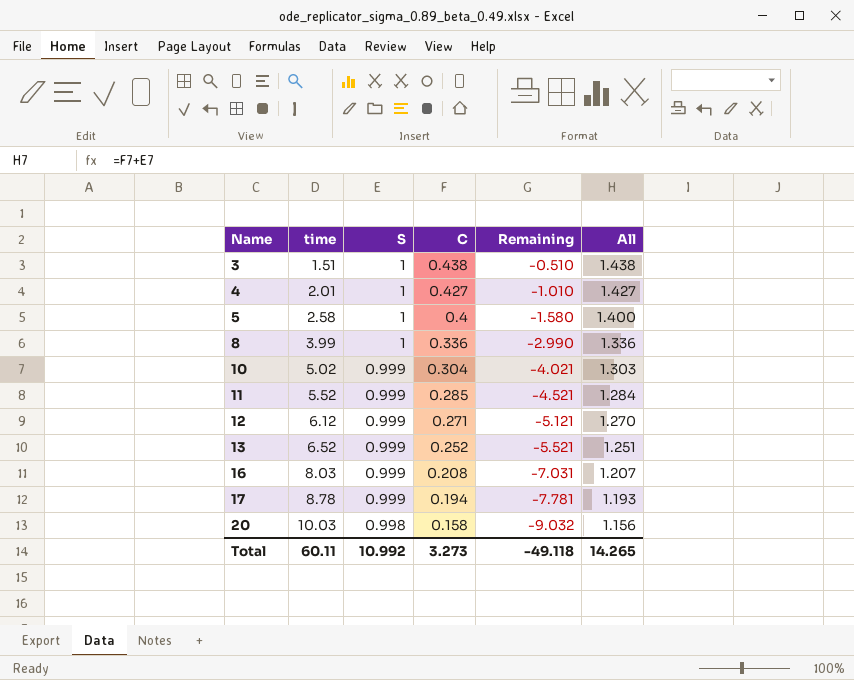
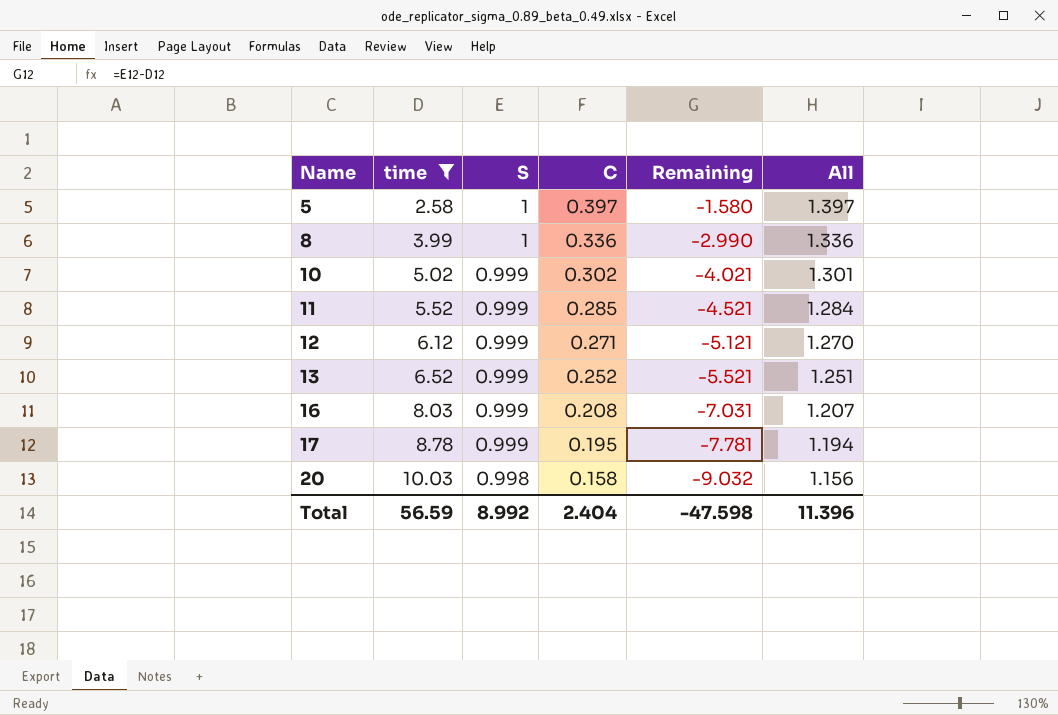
filter: none -> time >= 2.58
5 | C: 0.4 -> 0.397
5 | All: 1.400 -> 1.397
10 | C: 0.304 -> 0.302
10 | All: 1.303 -> 1.301
17 | C: 0.194 -> 0.195
17 | All: 1.193 -> 1.194
Total | time: 60.11 -> 56.59
Total | S: 10.992 -> 8.992
Total | C: 3.273 -> 2.404
Total | Remaining: -49.118 -> -47.598
Total | All: 14.265 -> 11.396

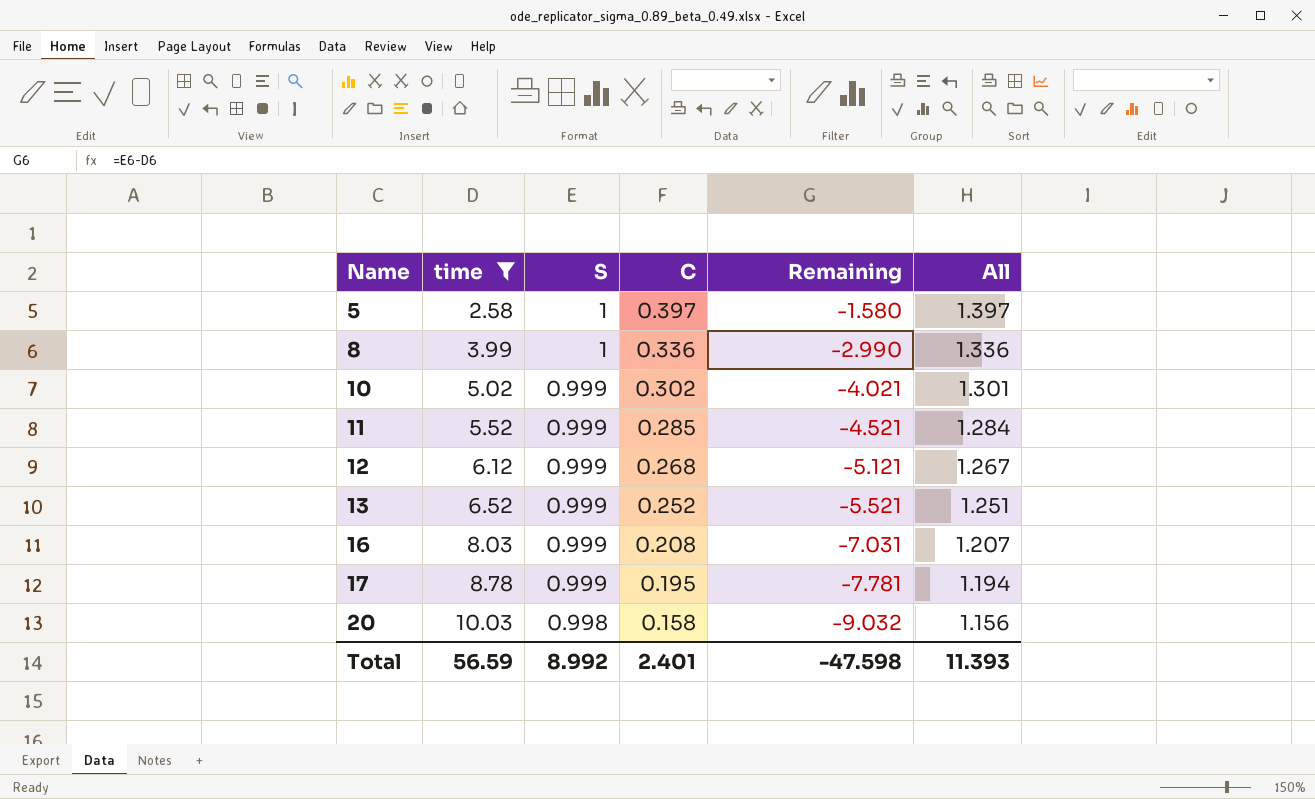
12 | C: 0.271 -> 0.268
12 | All: 1.270 -> 1.267
Total | C: 2.404 -> 2.401
Total | All: 11.396 -> 11.393

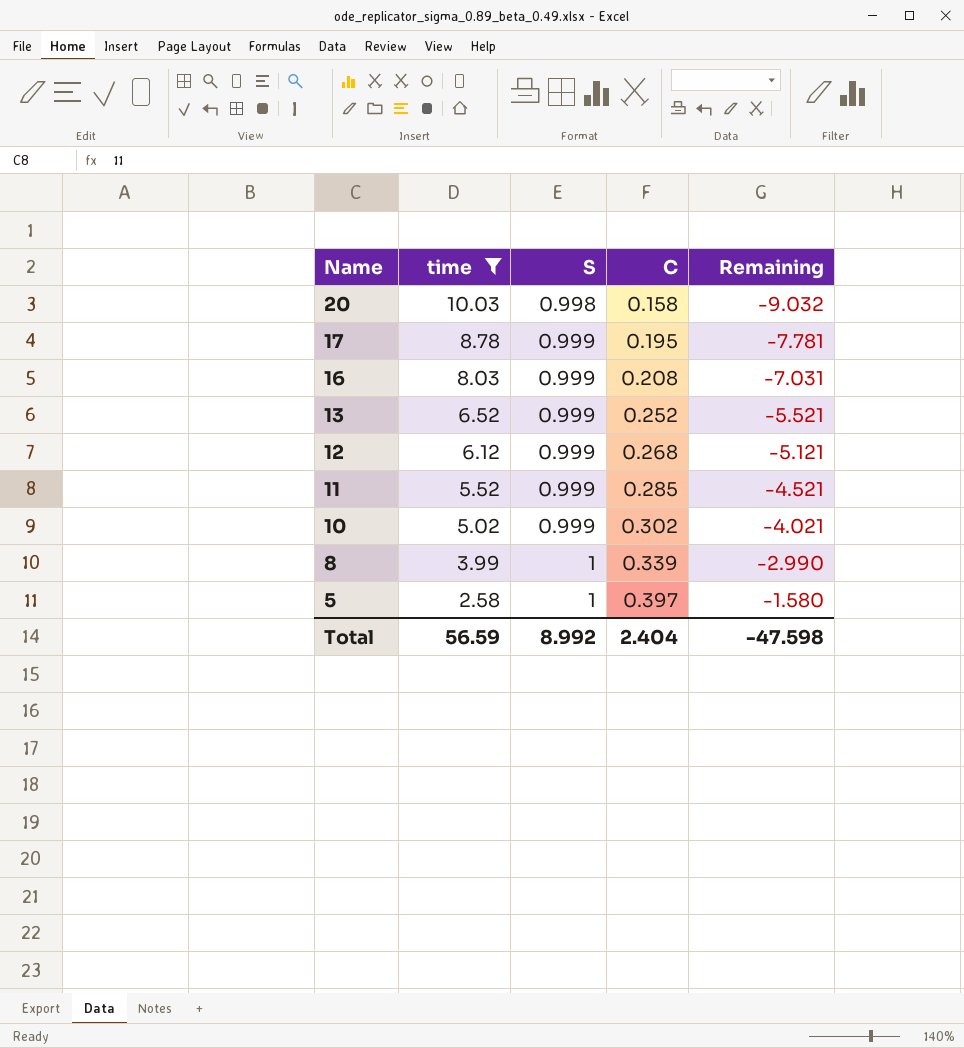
row order: Name ascending -> Name descending
column All | formula: [S] + [C] -> none
8 | C: 0.336 -> 0.339
Total | C: 2.401 -> 2.404

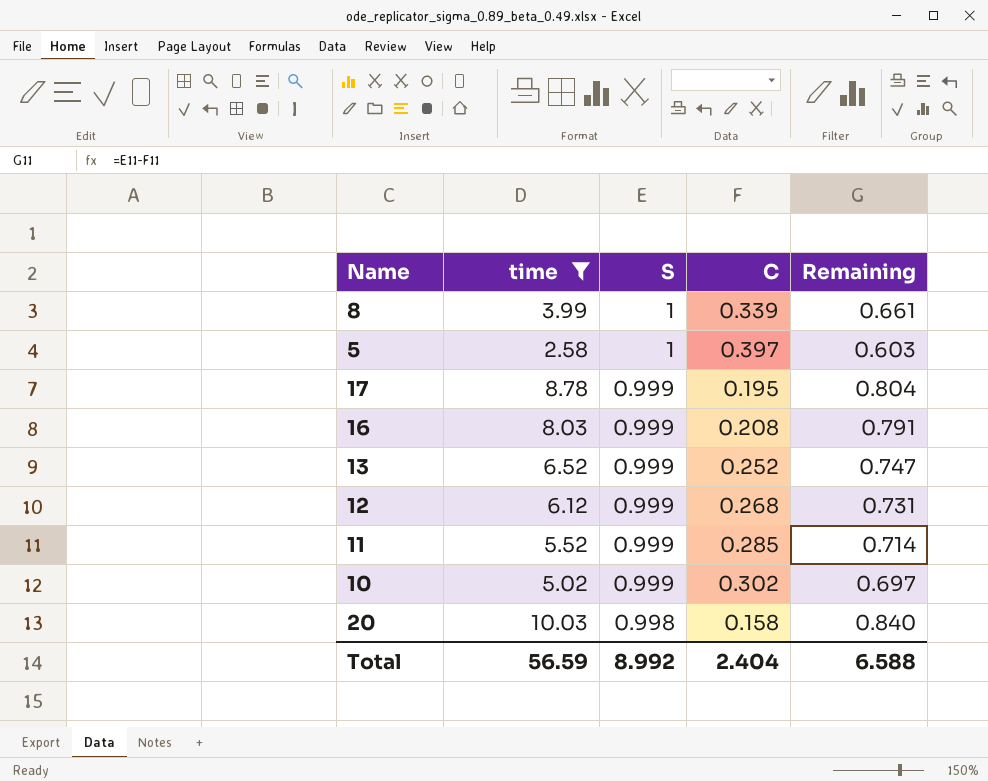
row order: Name descending -> S descending
column Remaining | formula: [S] - [time] -> [S] - [C]
Total | Remaining: -47.598 -> 6.588

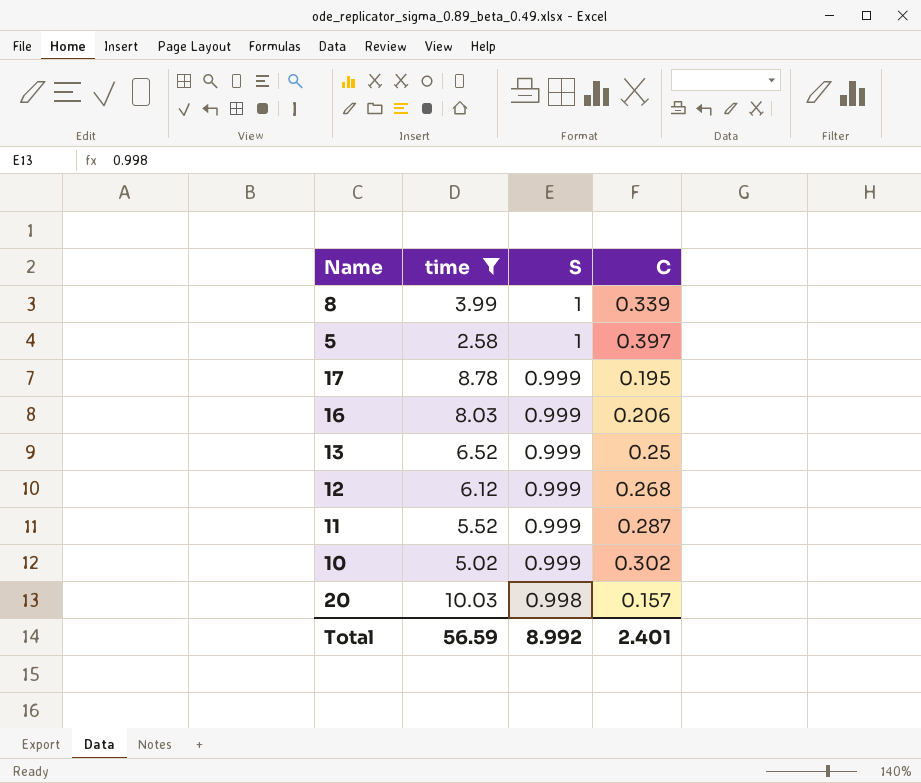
column Remaining | formula: [S] - [C] -> none
16 | C: 0.208 -> 0.206
13 | C: 0.252 -> 0.25
11 | C: 0.285 -> 0.287
20 | C: 0.158 -> 0.157
Total | C: 2.404 -> 2.401

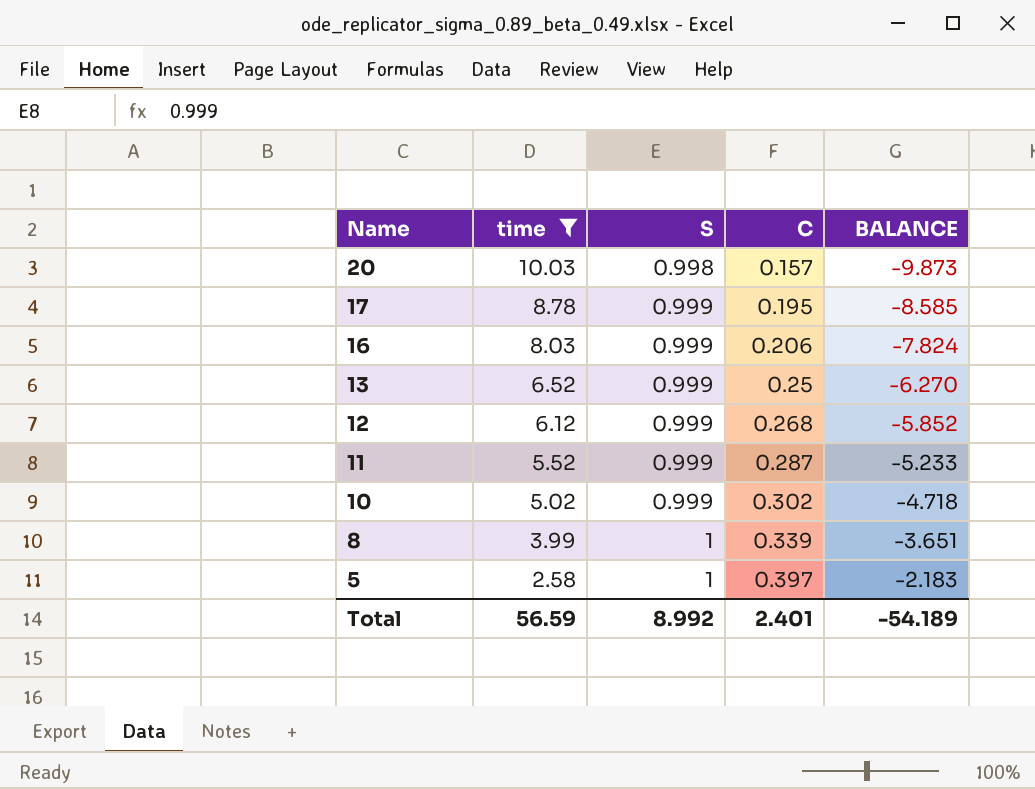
row order: S descending -> Name descending
column BALANCE | formula: none -> [C] - [time]

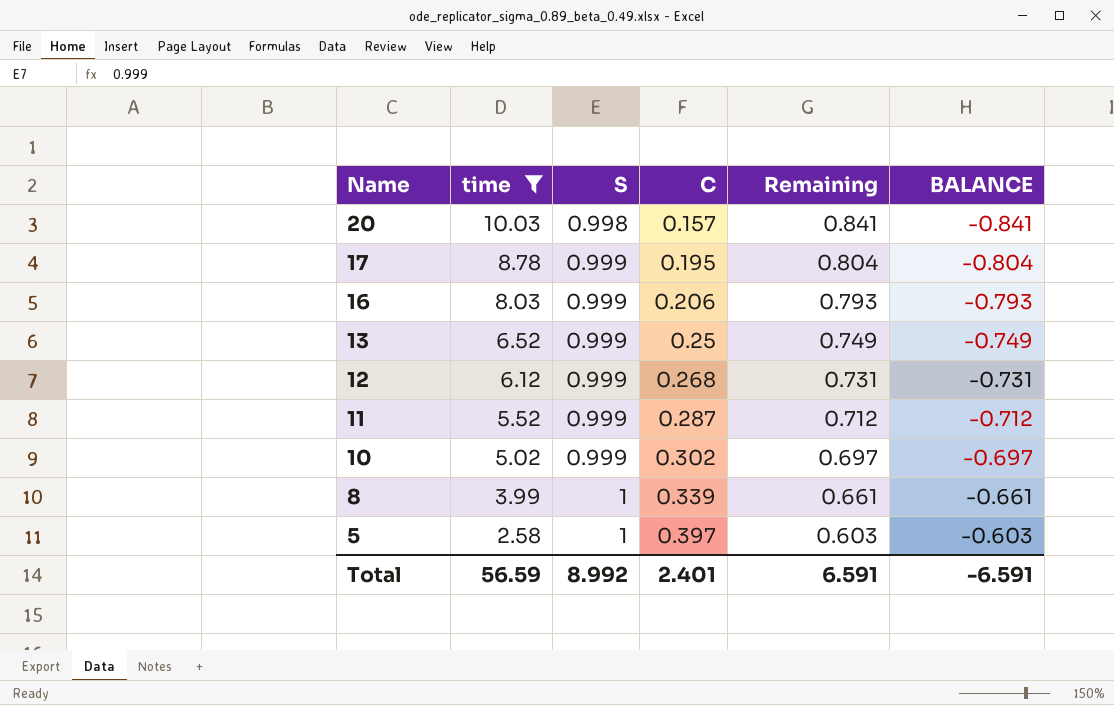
column Remaining | formula: none -> [S] - [C]
column BALANCE | formula: [C] - [time] -> [C] - [S]
Total | BALANCE: -54.189 -> -6.591

